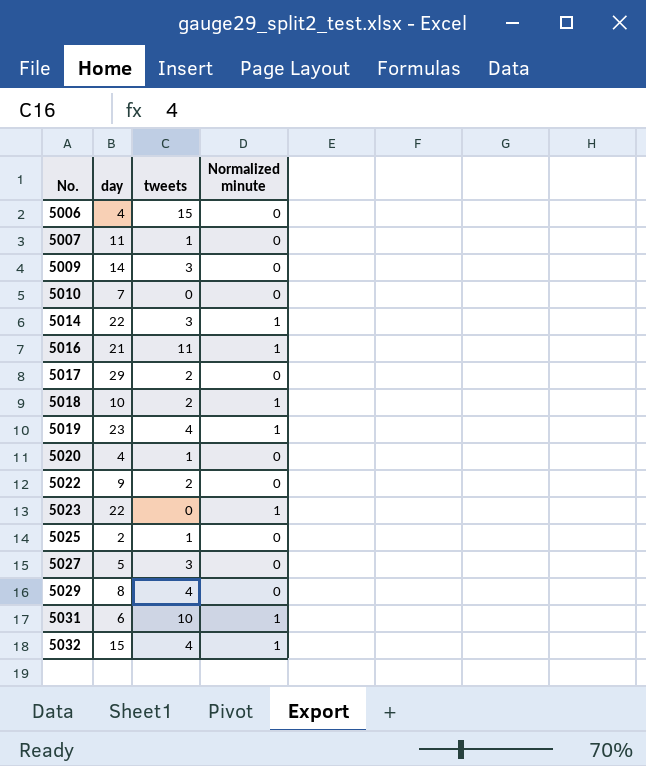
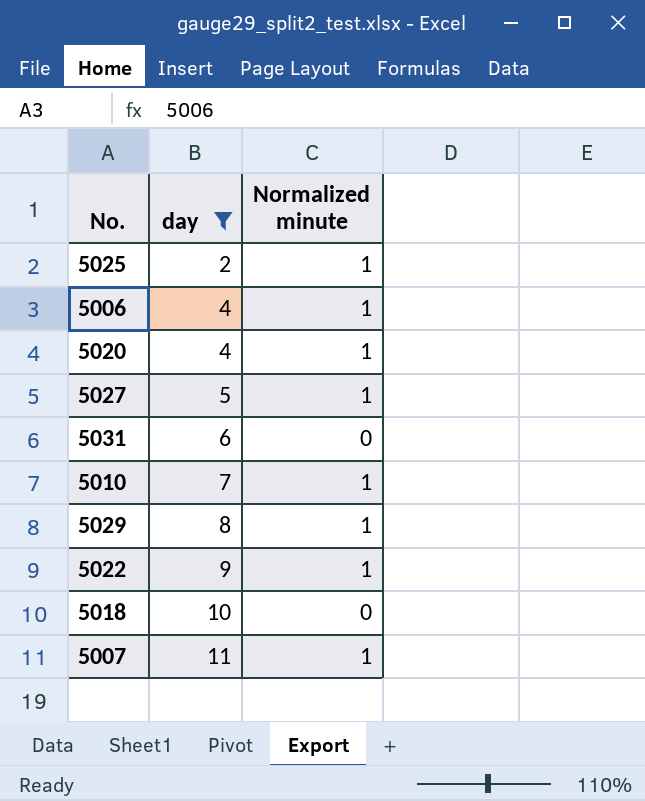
filter: none -> day <= 11
row order: No. ascending -> day ascending
column tweets | position: 3 -> none
5025 | Normalized minute: 0 -> 1
5006 | Normalized minute: 0 -> 1
5020 | Normalized minute: 0 -> 1
5027 | Normalized minute: 0 -> 1
5031 | Normalized minute: 1 -> 0
5010 | Normalized minute: 0 -> 1
5029 | Normalized minute: 0 -> 1
5022 | Normalized minute: 0 -> 1
5018 | Normalized minute: 1 -> 0
5007 | Normalized minute: 0 -> 1

